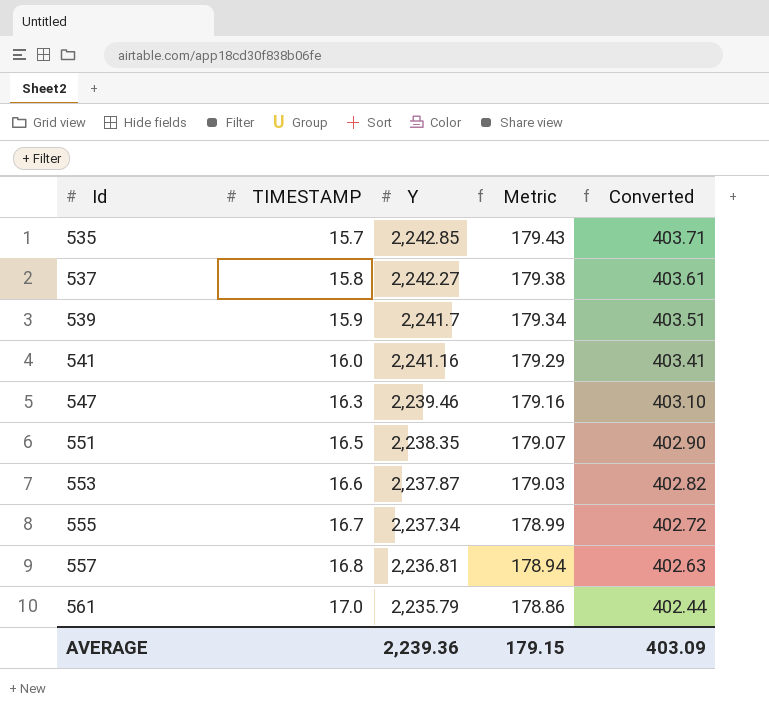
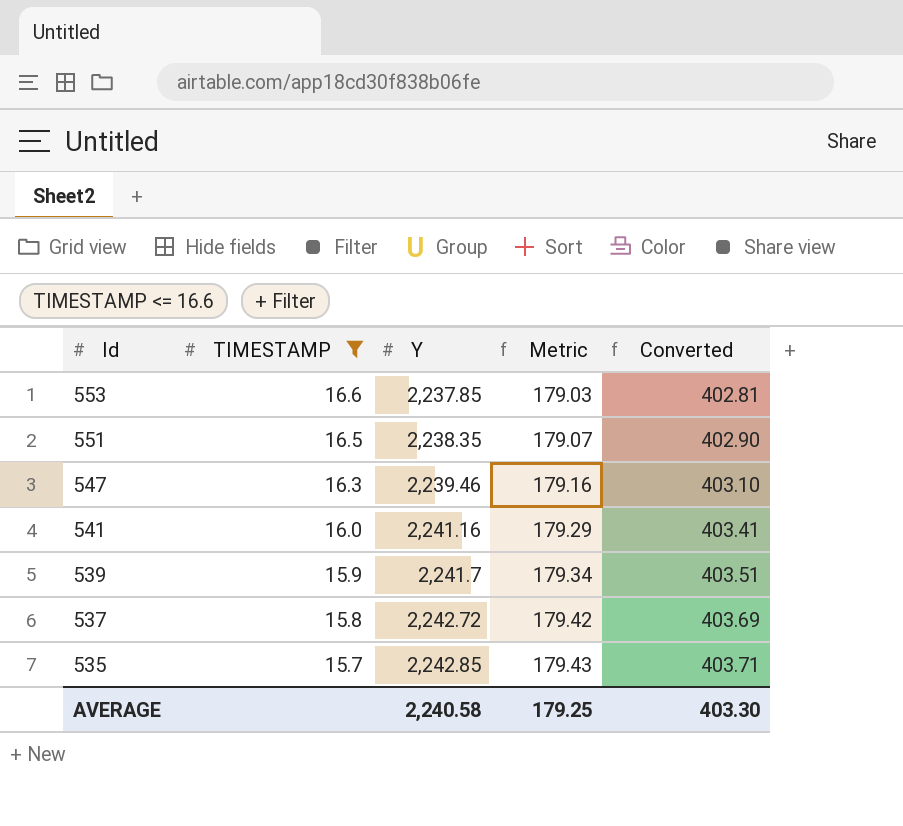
filter: none -> TIMESTAMP <= 16.6
row order: Id ascending -> Id descending
553 | Y: 2,237.87 -> 2,237.85
553 | Converted: 402.82 -> 402.81
537 | Y: 2,242.27 -> 2,242.72
537 | Metric: 179.38 -> 179.42
537 | Converted: 403.61 -> 403.69
AVERAGE | Y: 2,239.36 -> 2,240.58
AVERAGE | Metric: 179.15 -> 179.25
AVERAGE | Converted: 403.09 -> 403.30

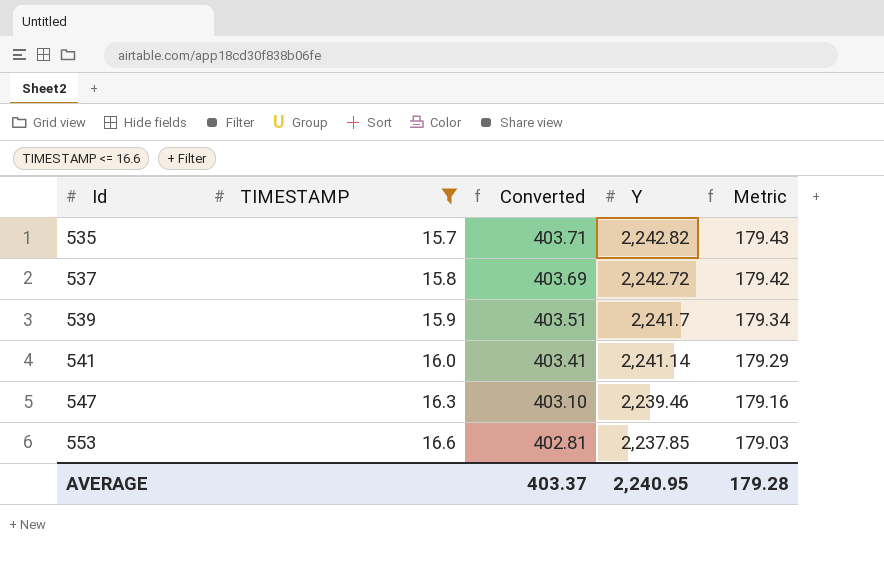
row order: Id descending -> Id ascending
column Converted | position: 5 -> 3
row 551: 16.5 | 2,238.35 | 179.07 | 402.90 -> none
535 | Y: 2,242.85 -> 2,242.82
541 | Y: 2,241.16 -> 2,241.14
AVERAGE | Converted: 403.30 -> 403.37
AVERAGE | Y: 2,240.58 -> 2,240.95
AVERAGE | Metric: 179.25 -> 179.28

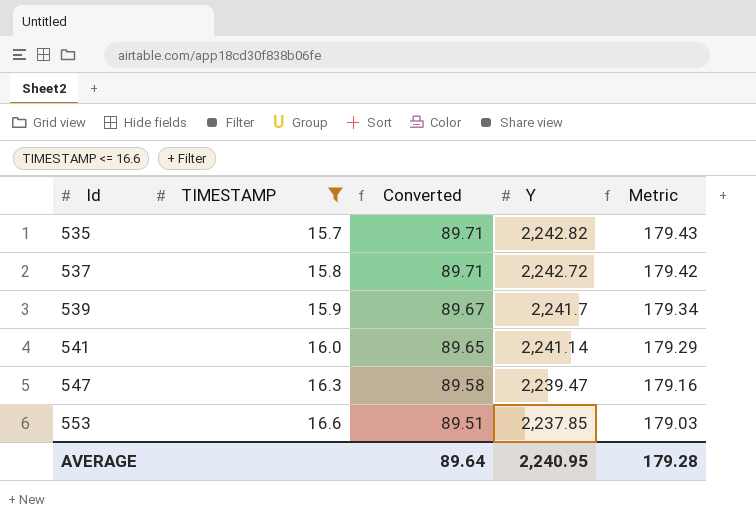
column Converted | formula: [Y] * 0.18 -> [Y] * 0.04
547 | Y: 2,239.46 -> 2,239.47
AVERAGE | Converted: 403.37 -> 89.64

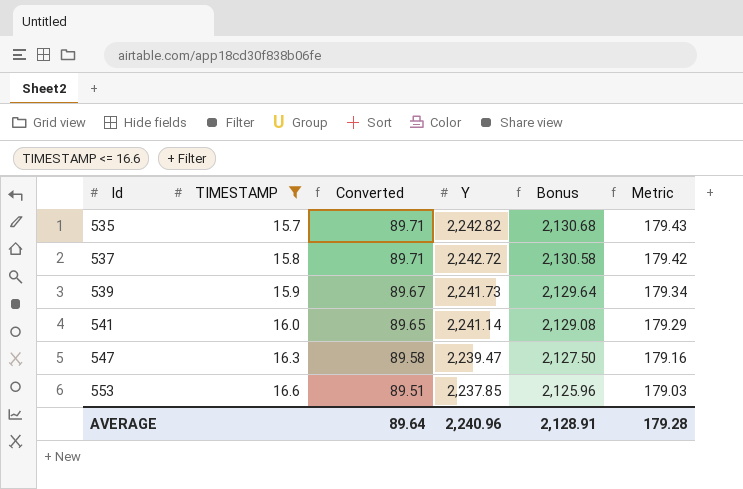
column Bonus | formula: none -> [Y] * 0.95
539 | Y: 2,241.7 -> 2,241.73
AVERAGE | Y: 2,240.95 -> 2,240.96

